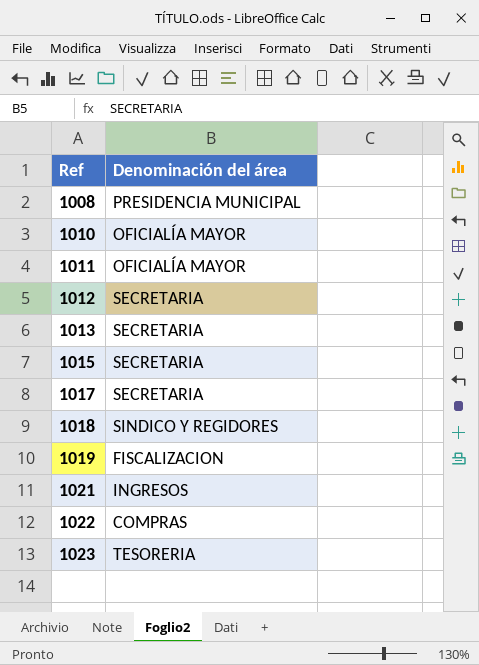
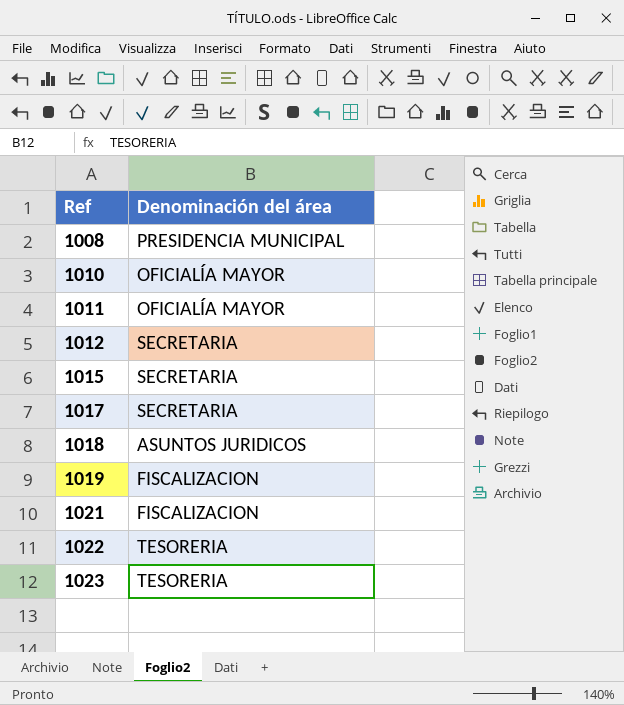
row 1013: SECRETARIA -> none
1018 | Denominación del área: SINDICO Y REGIDORES -> ASUNTOS JURIDICOS
1021 | Denominación del área: INGRESOS -> FISCALIZACION
1022 | Denominación del área: COMPRAS -> TESORERIA

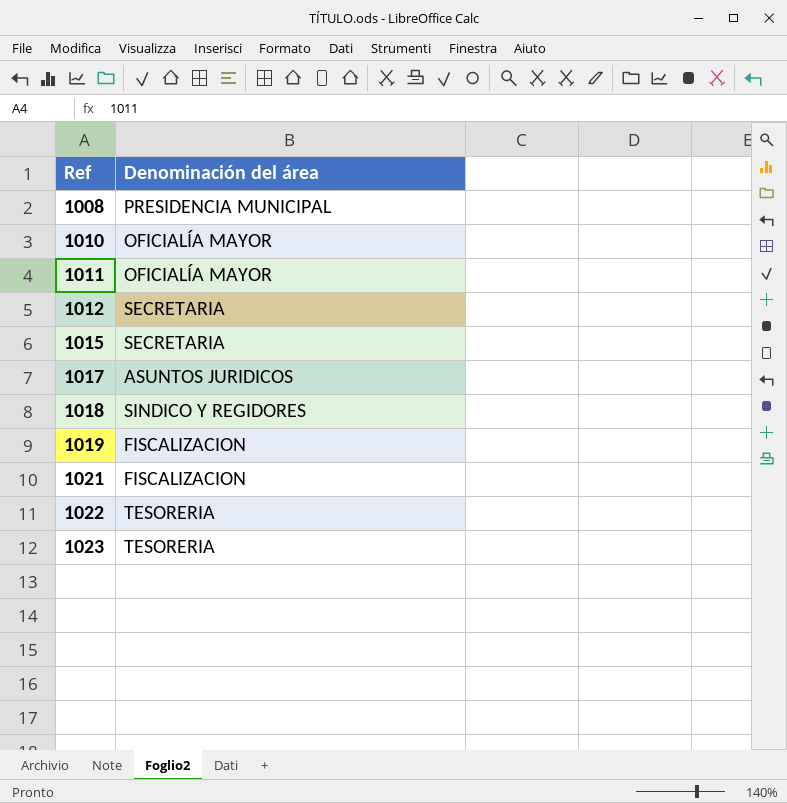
1017 | Denominación del área: SECRETARIA -> ASUNTOS JURIDICOS
1018 | Denominación del área: ASUNTOS JURIDICOS -> SINDICO Y REGIDORES

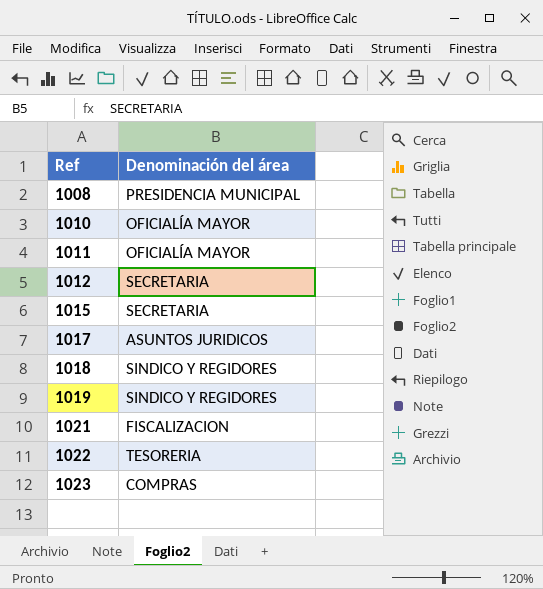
1019 | Denominación del área: FISCALIZACION -> SINDICO Y REGIDORES
1023 | Denominación del área: TESORERIA -> COMPRAS

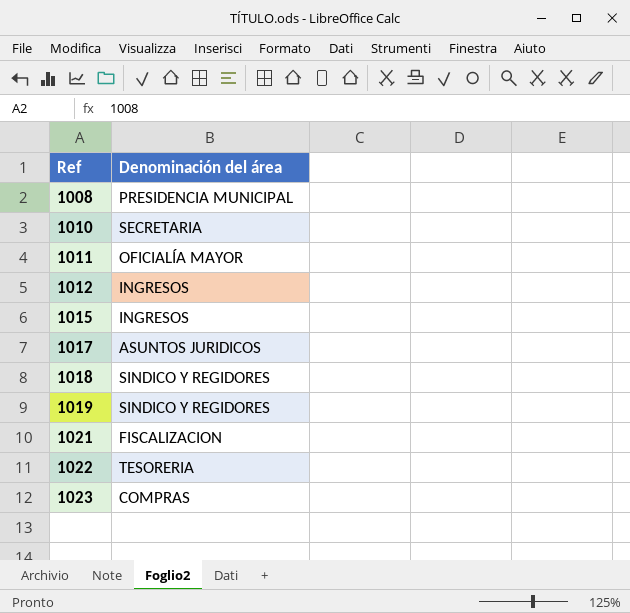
1010 | Denominación del área: OFICIALÍA MAYOR -> SECRETARIA
1012 | Denominación del área: SECRETARIA -> INGRESOS
1015 | Denominación del área: SECRETARIA -> INGRESOS

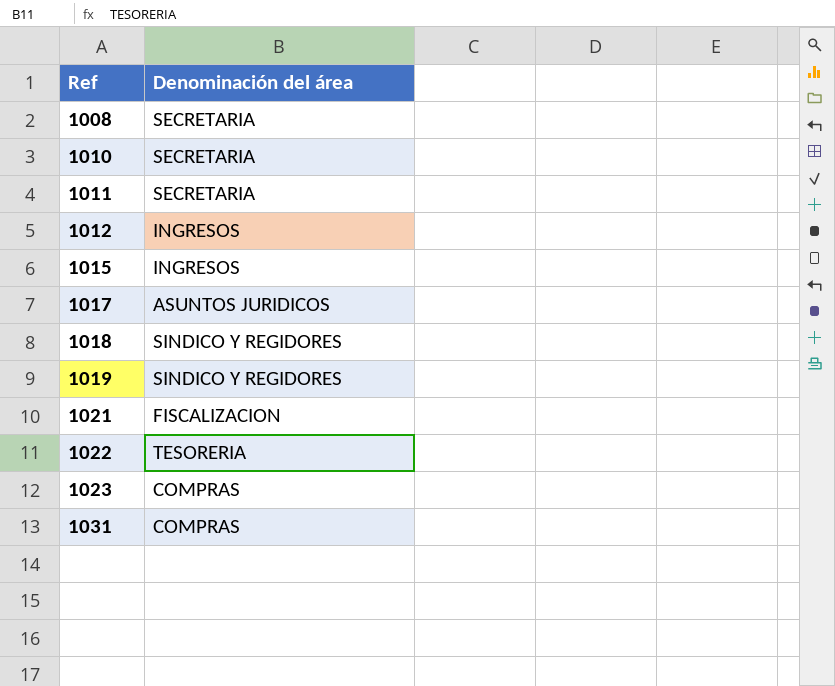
1008 | Denominación del área: PRESIDENCIA MUNICIPAL -> SECRETARIA
1011 | Denominación del área: OFICIALÍA MAYOR -> SECRETARIA
row 1031: none -> COMPRAS

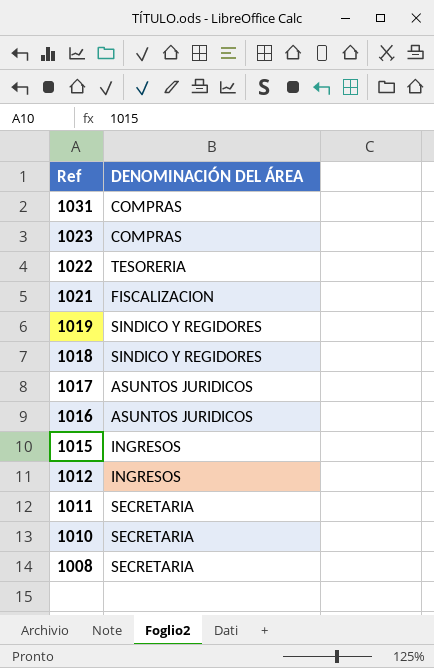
row order: Ref ascending -> Ref descending
column name: Denominación del área -> DENOMINACIÓN DEL ÁREA
row 1016: none -> ASUNTOS JURIDICOS

